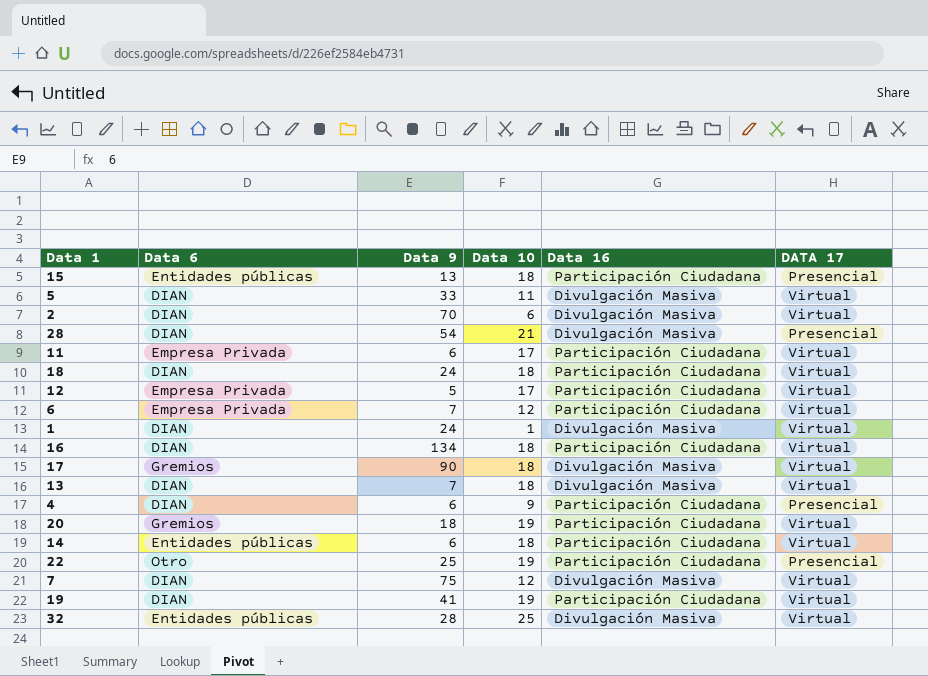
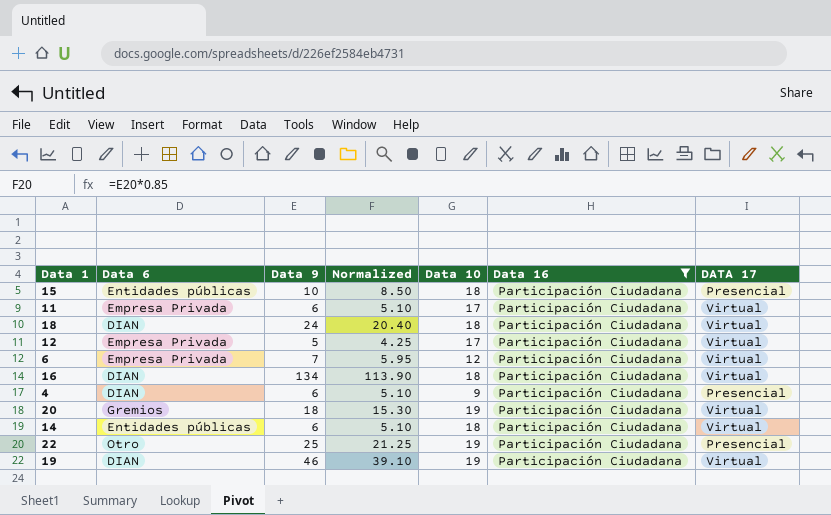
filter: none -> Data 16 = Participación Ciudadana
column Normalized | formula: none -> [Data 9] * 0.85
15 | Data 9: 13 -> 10
19 | Data 9: 41 -> 46

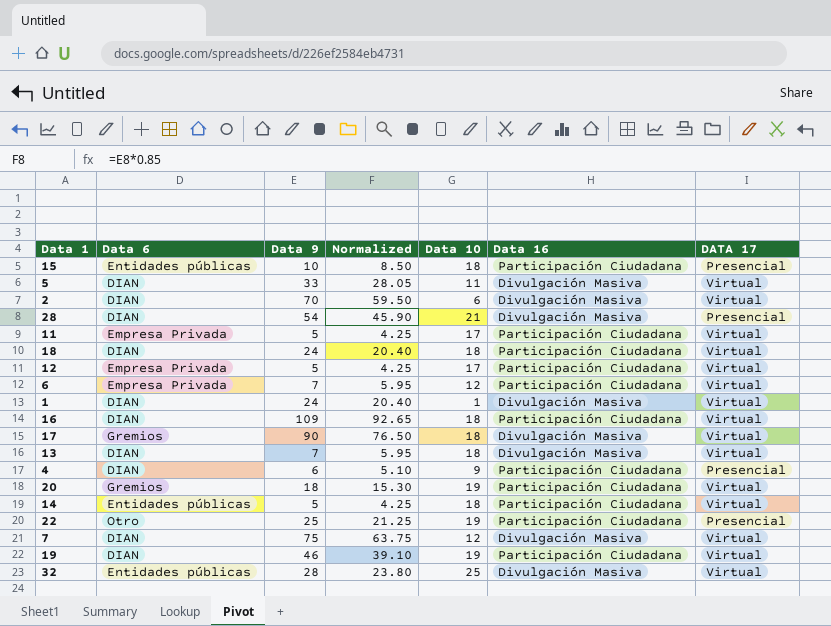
filter: Data 16 = Participación Ciudadana -> none
11 | Data 9: 6 -> 5
11 | Normalized: 5.10 -> 4.25
16 | Data 9: 134 -> 109
16 | Normalized: 113.90 -> 92.65
14 | Data 9: 6 -> 5
14 | Normalized: 5.10 -> 4.25

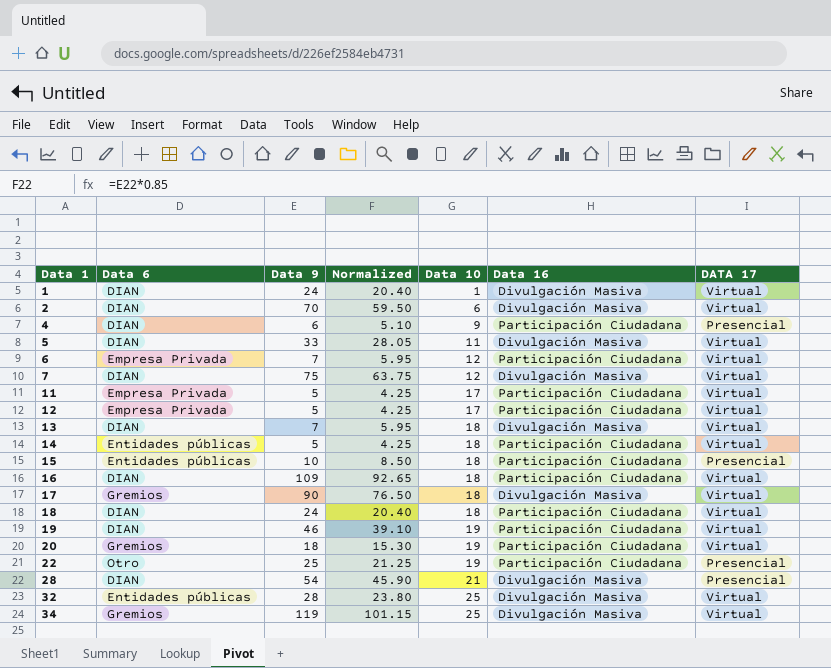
row order: none -> Data 1 ascending
row 34: none -> Gremios | 119 | 101.15 | 25 | Divulgación Masiva | Virtual

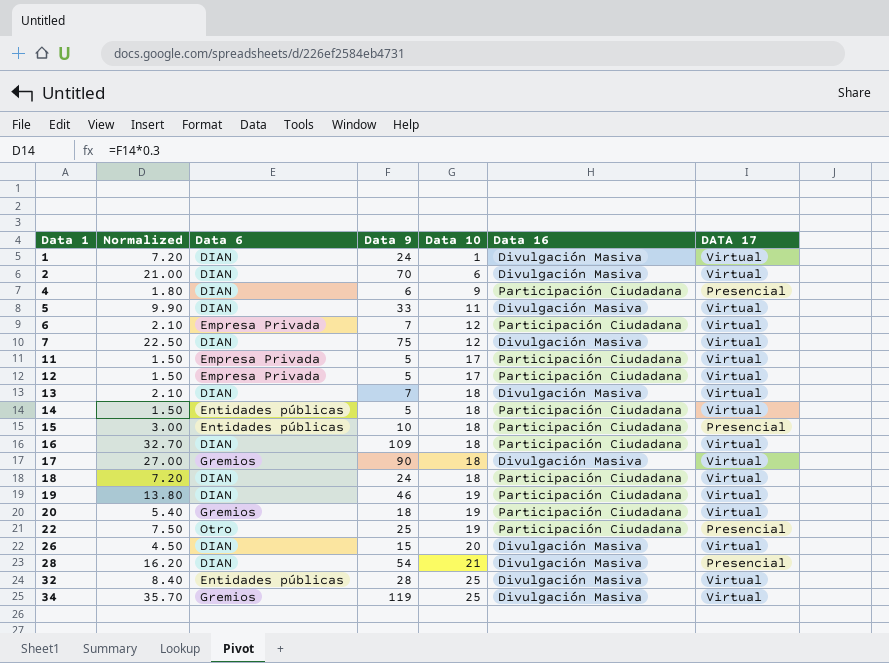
column Normalized | formula: [Data 9] * 0.85 -> [Data 9] * 0.3
column Normalized | position: 4 -> 2
row 26: none -> 4.50 | DIAN | 15 | 20 | Divulgación Masiva | Virtual

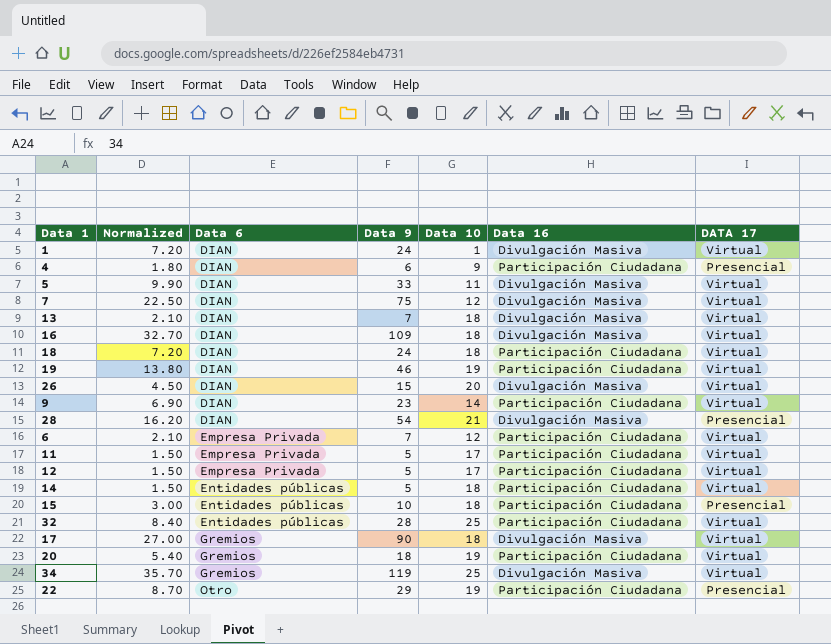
row order: Data 1 ascending -> Data 6 ascending
row 2: 21.00 | DIAN | 70 | 6 | Divulgación Masiva | Virtual -> none
16 | Data 16: Participación Ciudadana -> Divulgación Masiva
row 9: none -> 6.90 | DIAN | 23 | 14 | Participación Ciudadana | Virtual
32 | Data 16: Divulgación Masiva -> Participación Ciudadana
22 | Normalized: 7.50 -> 8.70
22 | Data 9: 25 -> 29

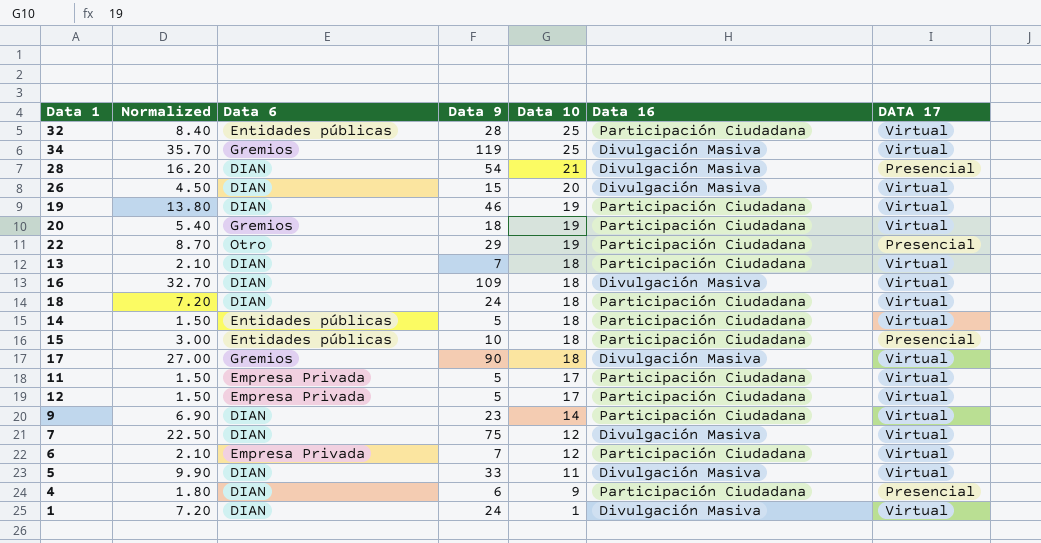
row order: Data 6 ascending -> Data 10 descending
13 | Data 16: Divulgación Masiva -> Participación Ciudadana

